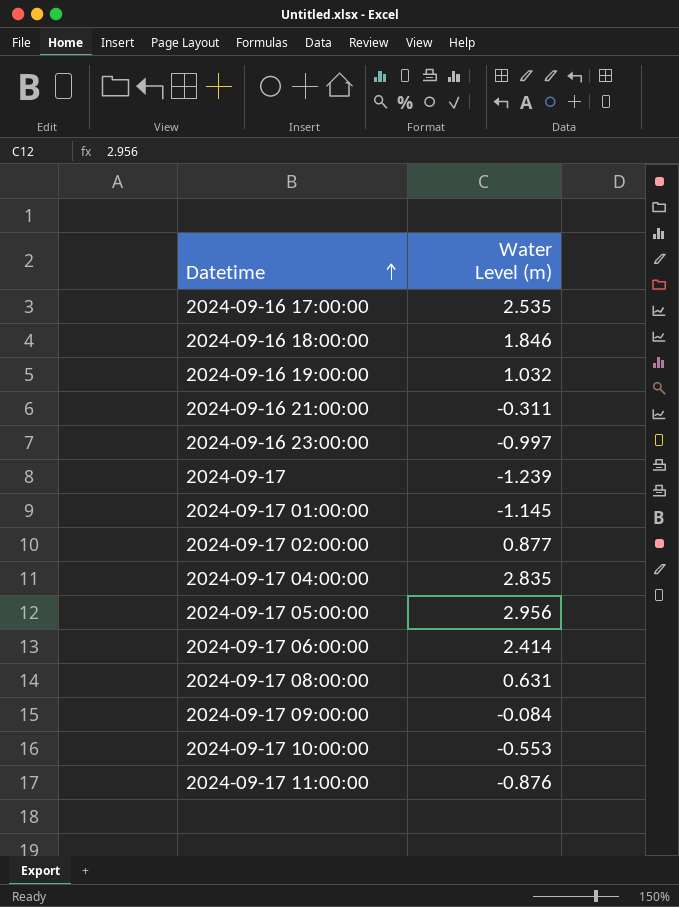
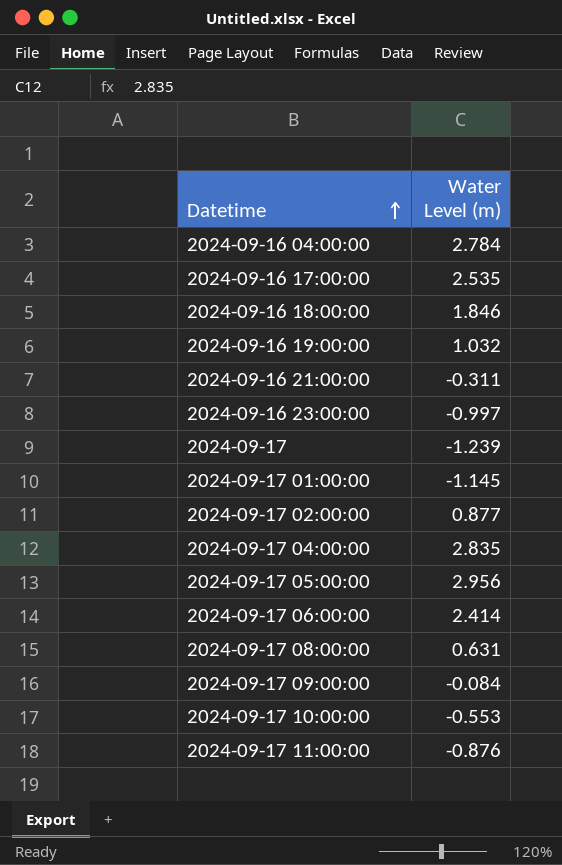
row 2024-09-16 04:00:00: none -> 2.784

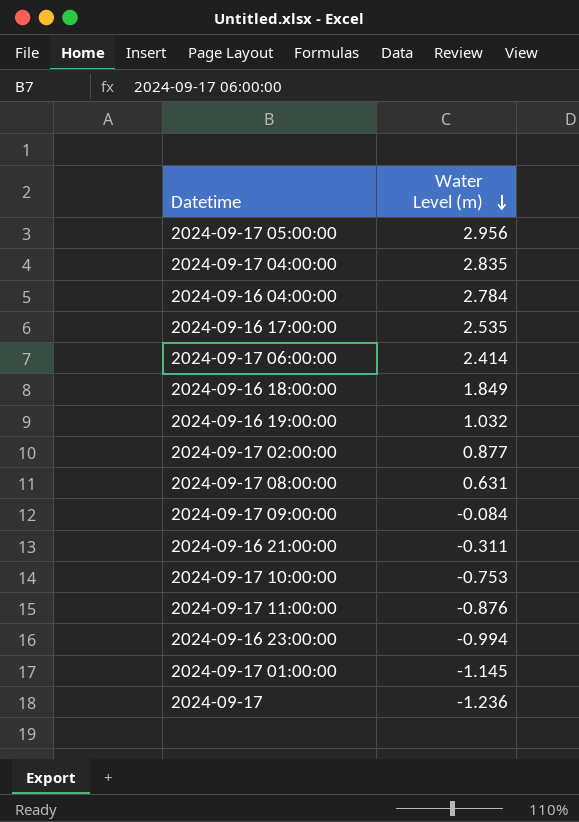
row order: Datetime ascending -> Water Level (m) descending
2024-09-16 18:00:00 | Water Level (m): 1.846 -> 1.849
2024-09-17 10:00:00 | Water Level (m): -0.553 -> -0.753
2024-09-16 23:00:00 | Water Level (m): -0.997 -> -0.994
2024-09-17 | Water Level (m): -1.239 -> -1.236

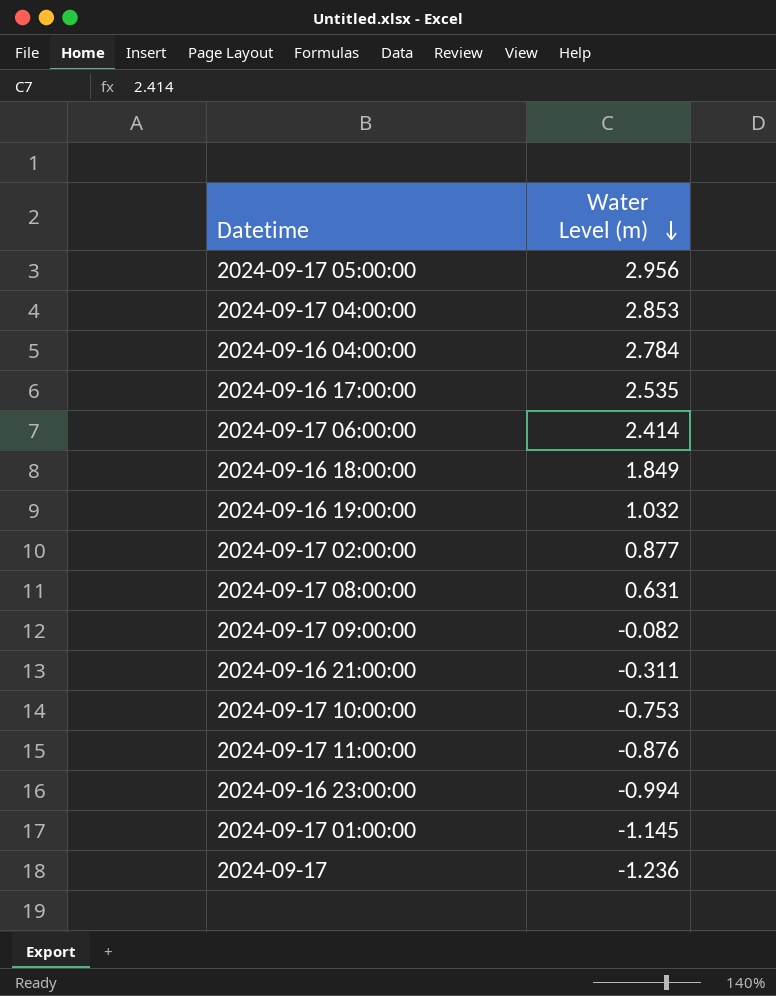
2024-09-17 04:00:00 | Water Level (m): 2.835 -> 2.853
2024-09-17 09:00:00 | Water Level (m): -0.084 -> -0.082

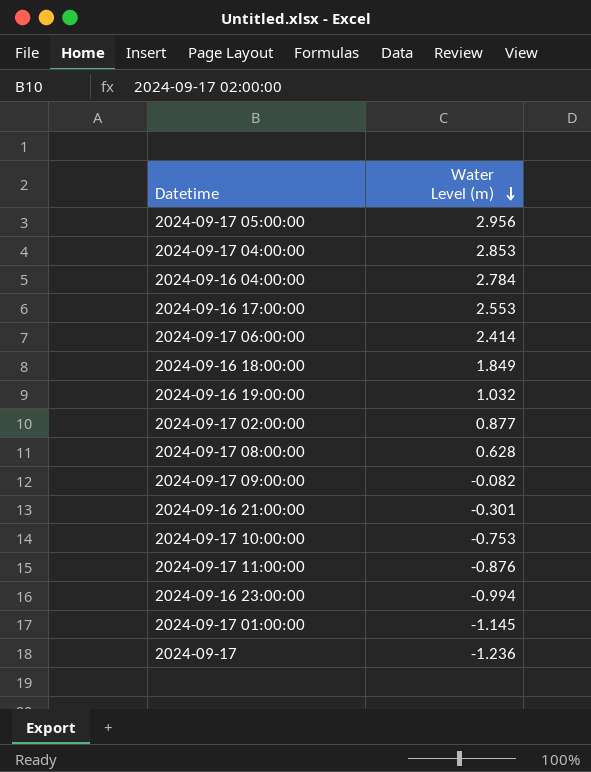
2024-09-16 17:00:00 | Water Level (m): 2.535 -> 2.553
2024-09-17 08:00:00 | Water Level (m): 0.631 -> 0.628
2024-09-16 21:00:00 | Water Level (m): -0.311 -> -0.301

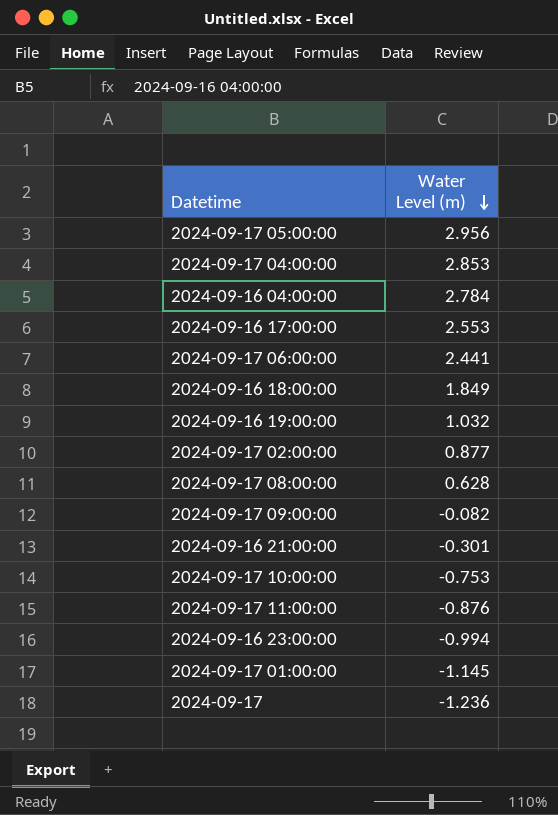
2024-09-17 06:00:00 | Water Level (m): 2.414 -> 2.441

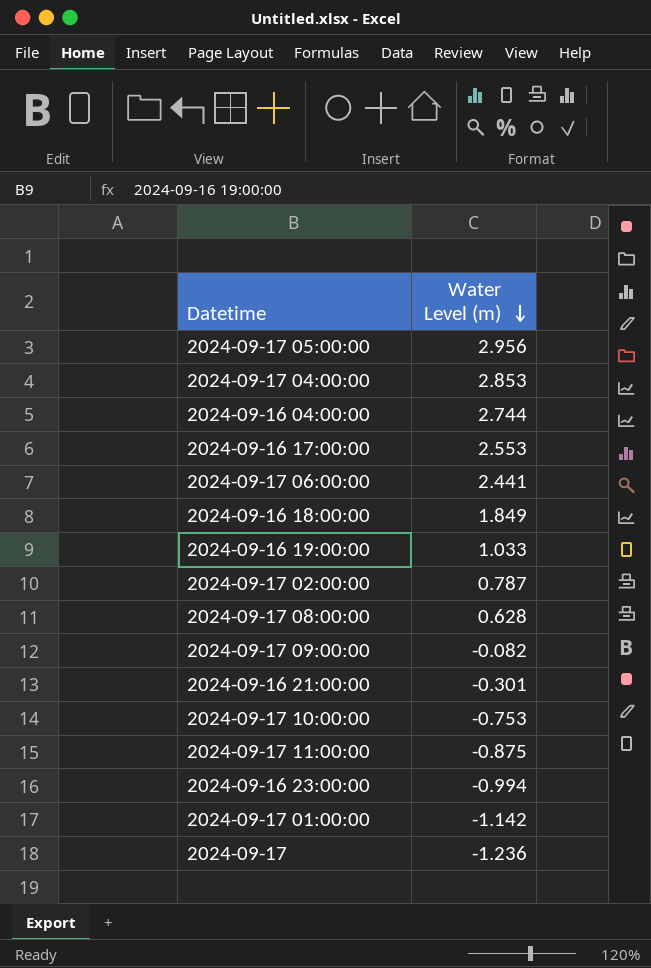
2024-09-16 04:00:00 | Water Level (m): 2.784 -> 2.744
2024-09-16 19:00:00 | Water Level (m): 1.032 -> 1.033
2024-09-17 02:00:00 | Water Level (m): 0.877 -> 0.787
2024-09-17 11:00:00 | Water Level (m): -0.876 -> -0.875
2024-09-17 01:00:00 | Water Level (m): -1.145 -> -1.142

